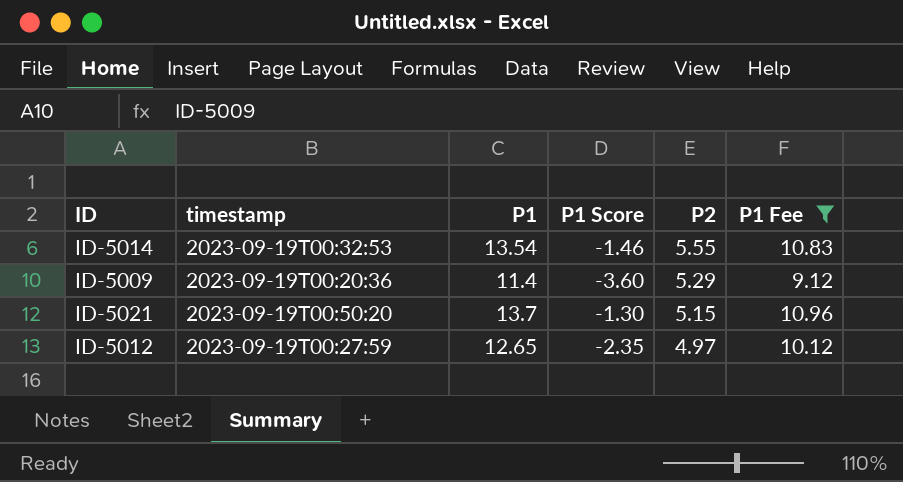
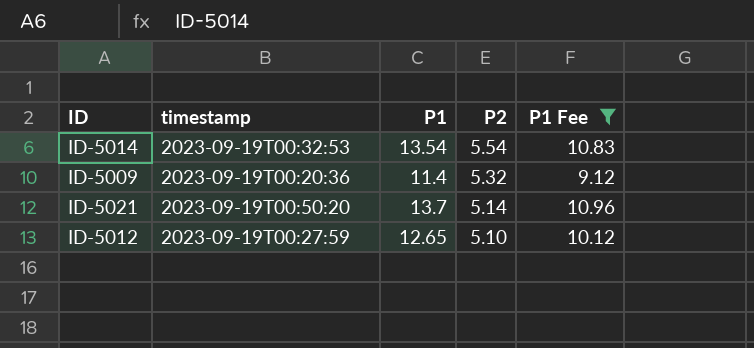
column P1 Score | formula: [P1] - 15 -> none
ID-5014 | P2: 5.55 -> 5.54
ID-5009 | P2: 5.29 -> 5.32
ID-5021 | P2: 5.15 -> 5.14
ID-5012 | P2: 4.97 -> 5.10

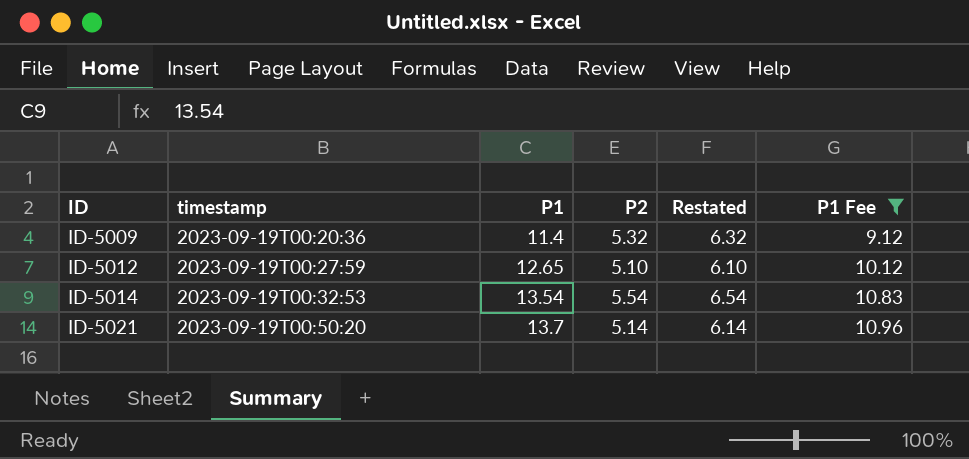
row order: P2 descending -> ID ascending
column Restated | formula: none -> [P2] + 1

